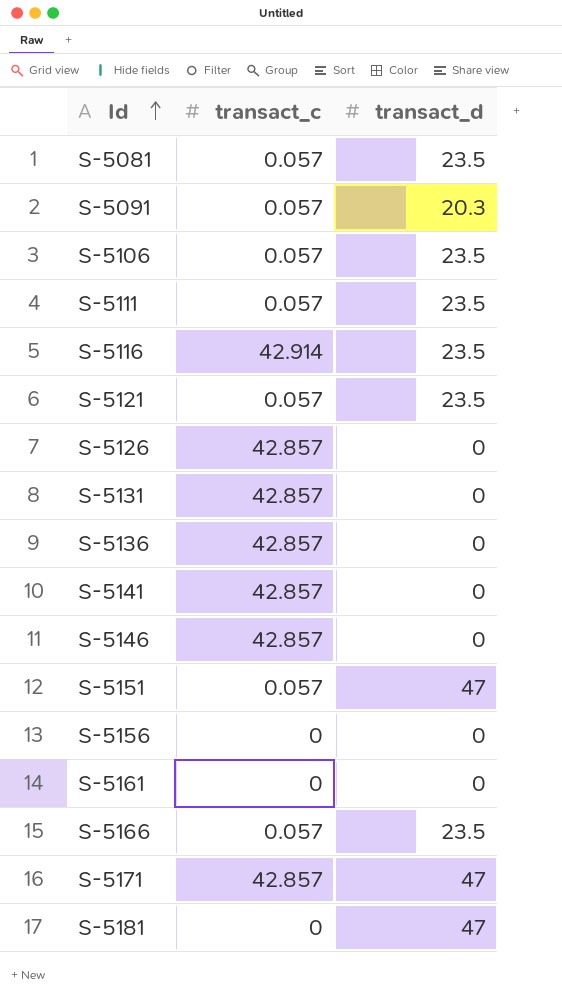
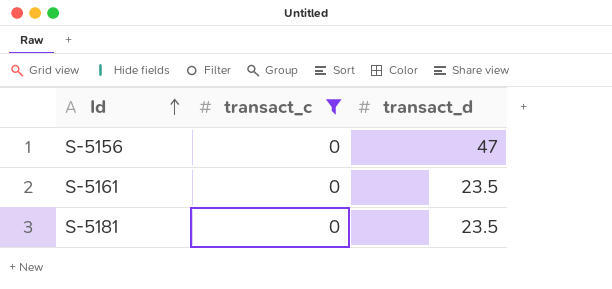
filter: none -> transact_c = 0
S-5156 | transact_d: 0 -> 47
S-5161 | transact_d: 0 -> 23.5
S-5181 | transact_d: 47 -> 23.5

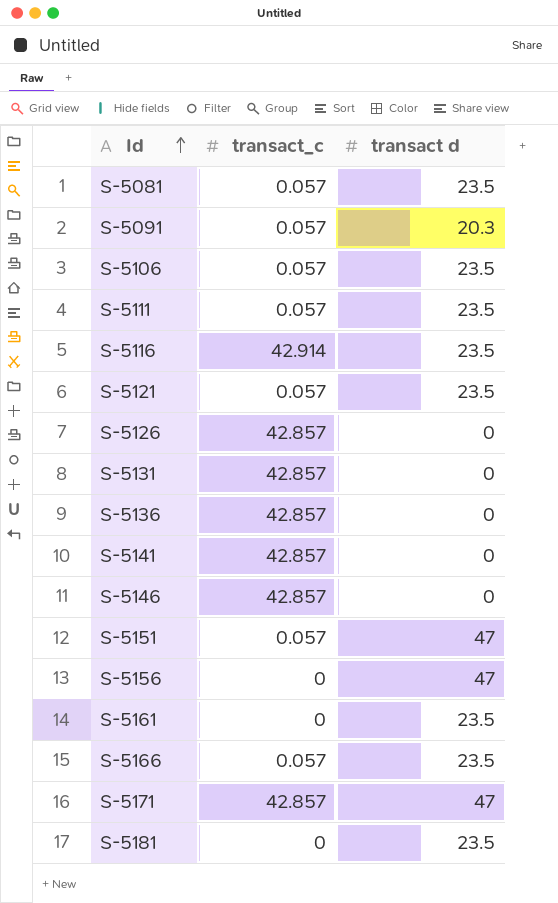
filter: transact_c = 0 -> none
column name: transact_d -> transact d

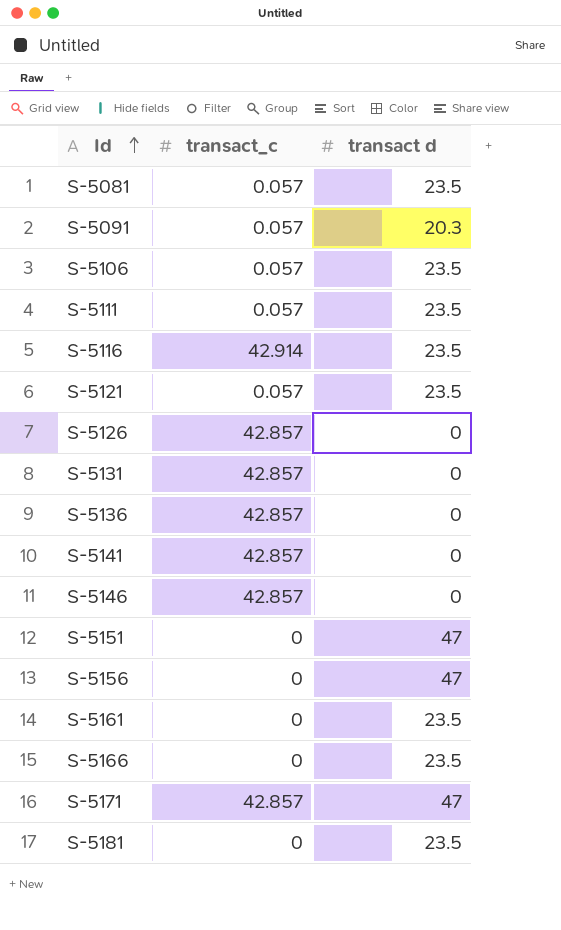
S-5151 | transact_c: 0.057 -> 0
S-5166 | transact_c: 0.057 -> 0

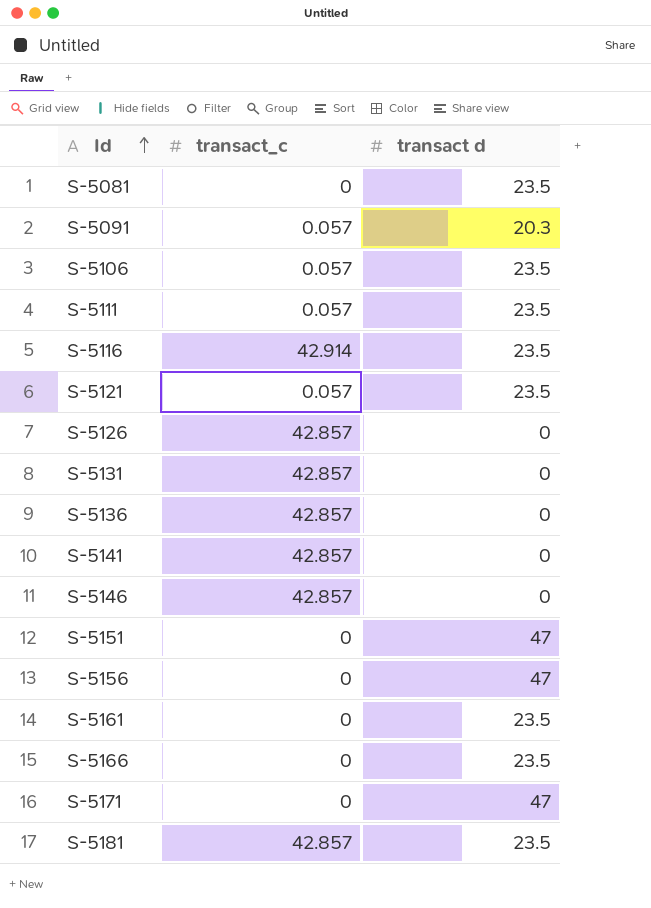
S-5081 | transact_c: 0.057 -> 0
S-5171 | transact_c: 42.857 -> 0
S-5181 | transact_c: 0 -> 42.857

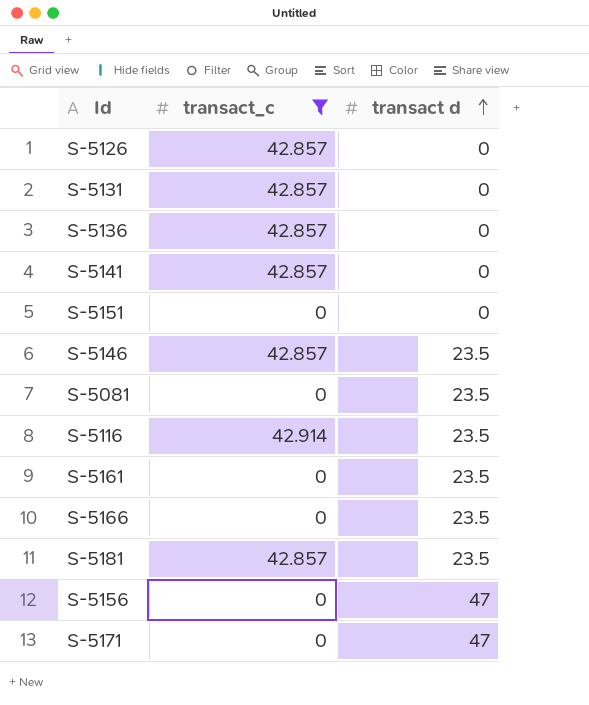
filter: none -> transact_c != 0.057
row order: Id ascending -> transact d ascending
S-5151 | transact d: 47 -> 0
S-5146 | transact d: 0 -> 23.5

